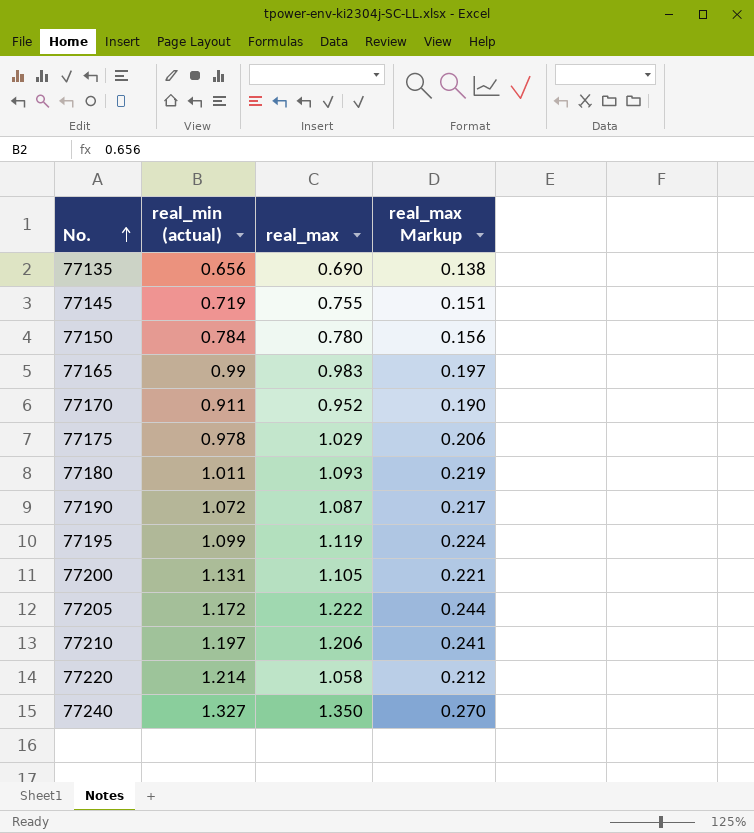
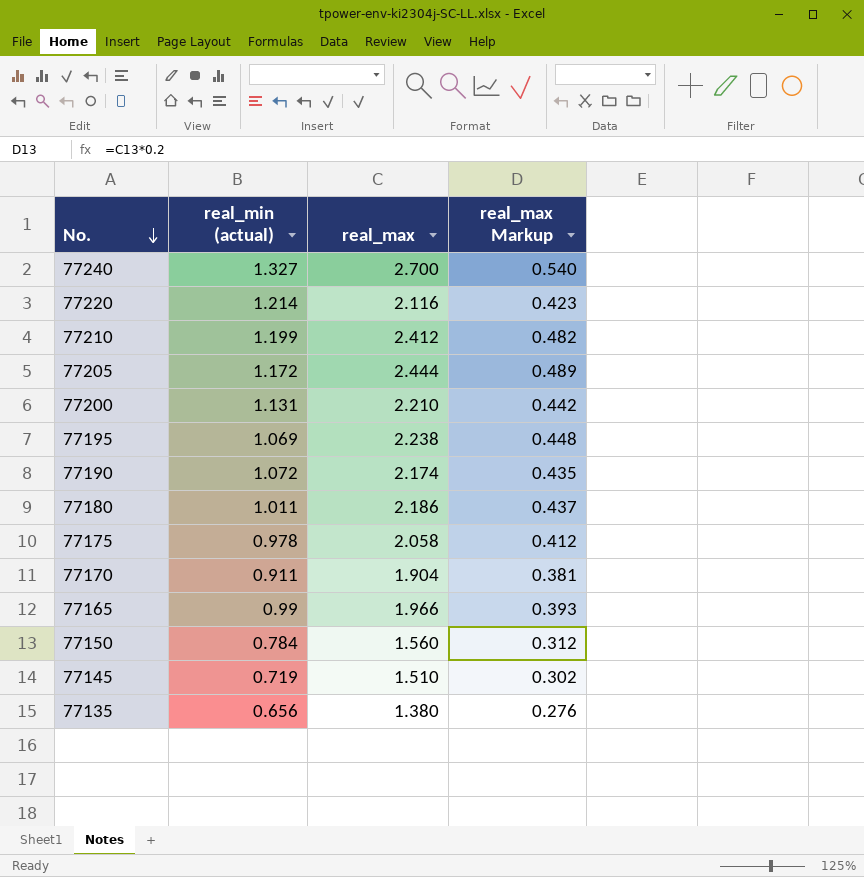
row order: No. ascending -> No. descending
77240 | real_max: 1.350 -> 2.700
77240 | real_max Markup: 0.270 -> 0.540
77220 | real_max: 1.058 -> 2.116
77220 | real_max Markup: 0.212 -> 0.423
77210 | real_min (actual): 1.197 -> 1.199
77210 | real_max: 1.206 -> 2.412
77210 | real_max Markup: 0.241 -> 0.482
77205 | real_max: 1.222 -> 2.444
77205 | real_max Markup: 0.244 -> 0.489
77200 | real_max: 1.105 -> 2.210
77200 | real_max Markup: 0.221 -> 0.442
77195 | real_min (actual): 1.099 -> 1.069
77195 | real_max: 1.119 -> 2.238
77195 | real_max Markup: 0.224 -> 0.448
77190 | real_max: 1.087 -> 2.174
77190 | real_max Markup: 0.217 -> 0.435
77180 | real_max: 1.093 -> 2.186
77180 | real_max Markup: 0.219 -> 0.437
77175 | real_max: 1.029 -> 2.058
77175 | real_max Markup: 0.206 -> 0.412
77170 | real_max: 0.952 -> 1.904
77170 | real_max Markup: 0.190 -> 0.381
77165 | real_max: 0.983 -> 1.966
77165 | real_max Markup: 0.197 -> 0.393
77150 | real_max: 0.780 -> 1.560
77150 | real_max Markup: 0.156 -> 0.312
77145 | real_max: 0.755 -> 1.510
77145 | real_max Markup: 0.151 -> 0.302
77135 | real_max: 0.690 -> 1.380
77135 | real_max Markup: 0.138 -> 0.276

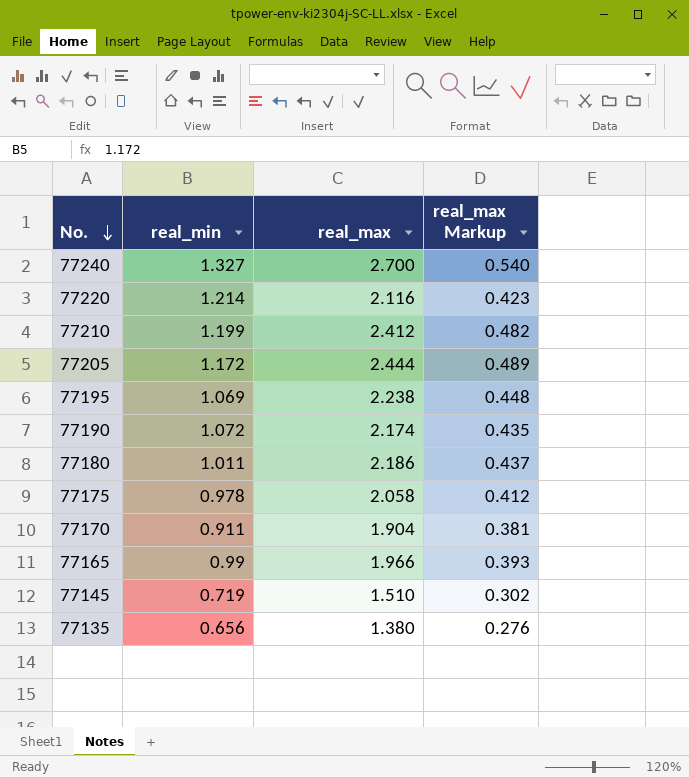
column name: real_min (actual) -> real_min
row 77200: 1.131 | 2.210 | 0.442 -> none
row 77150: 0.784 | 1.560 | 0.312 -> none

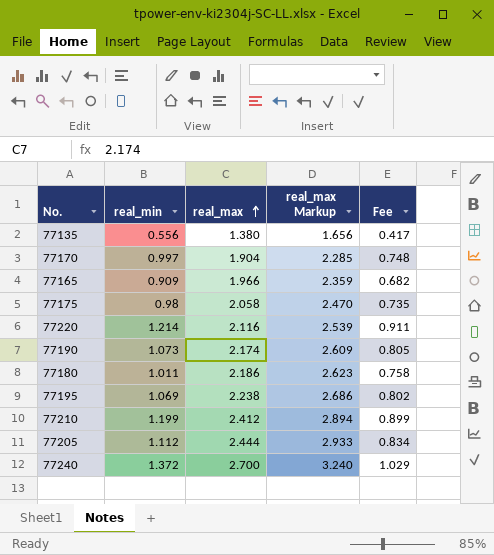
row order: No. descending -> real_max ascending
column real_max Markup | formula: [real_max] * 0.2 -> [real_max] * 1.2
column Fee | formula: none -> [real_min] * 0.75
row 77145: 0.719 | 1.510 | 0.302 -> none
77135 | real_min: 0.656 -> 0.556
77170 | real_min: 0.911 -> 0.997
77165 | real_min: 0.99 -> 0.909
77175 | real_min: 0.978 -> 0.98
77190 | real_min: 1.072 -> 1.073
77205 | real_min: 1.172 -> 1.112
77240 | real_min: 1.327 -> 1.372

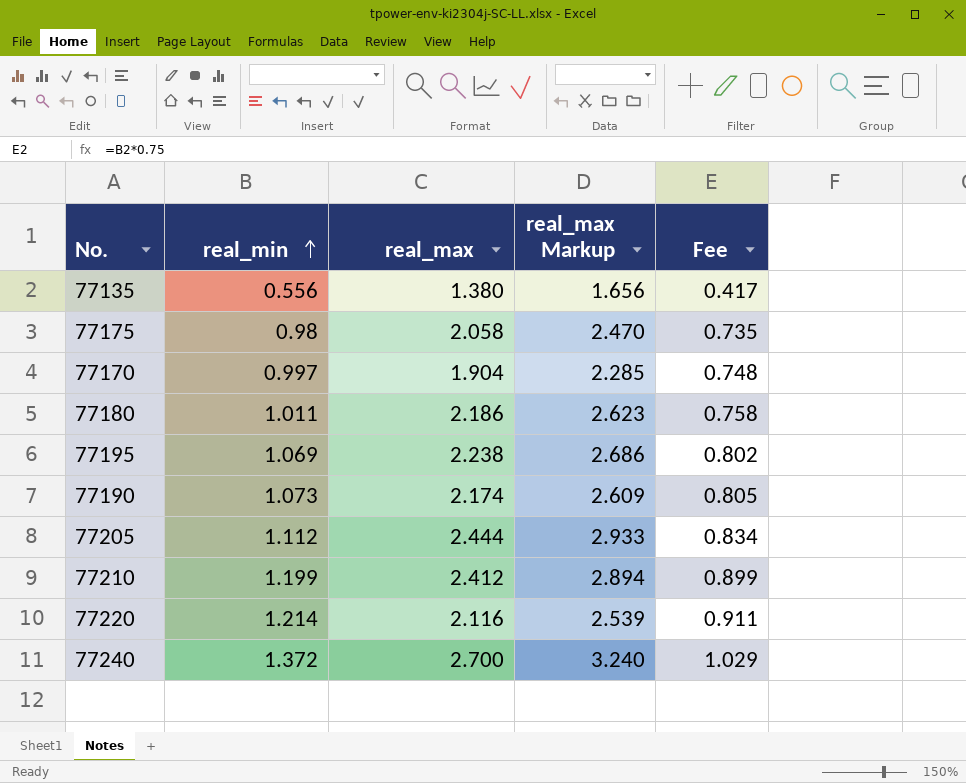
row order: real_max ascending -> real_min ascending
row 77165: 0.909 | 1.966 | 2.359 | 0.682 -> none

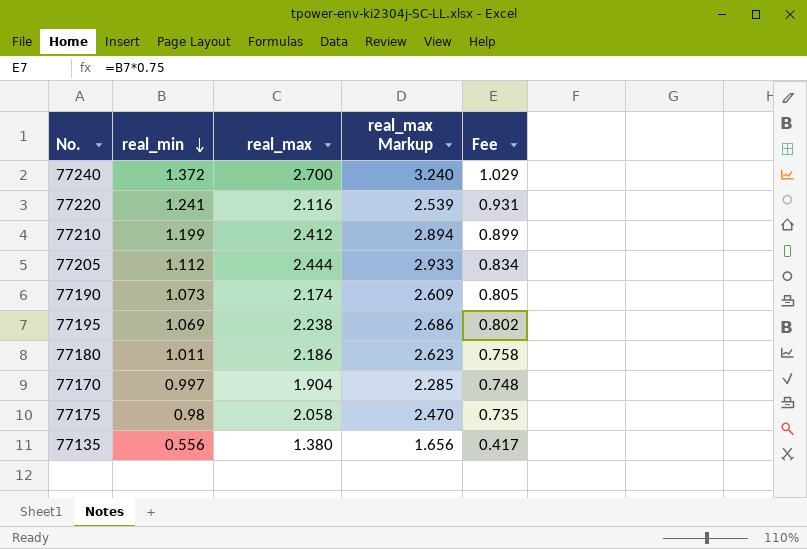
row order: real_min ascending -> real_min descending
77220 | real_min: 1.214 -> 1.241
77220 | Fee: 0.911 -> 0.931

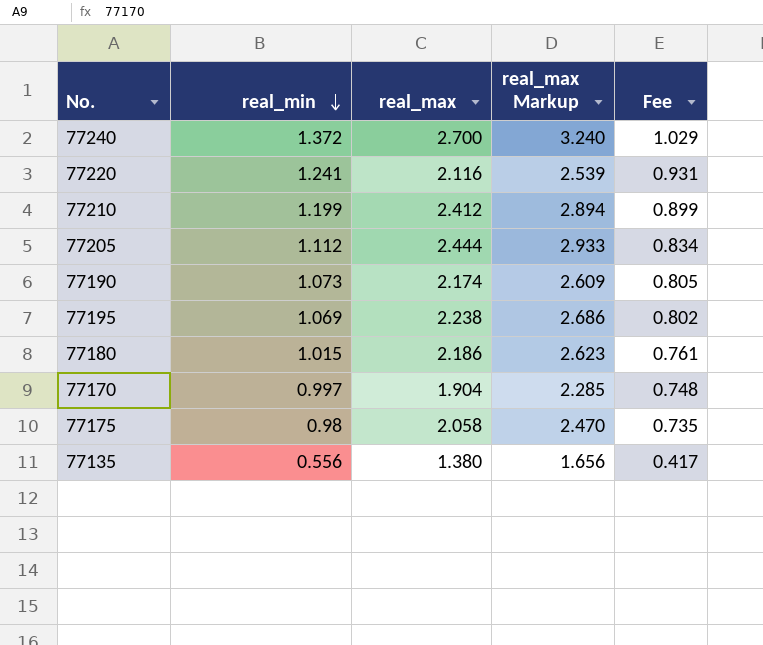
77180 | real_min: 1.011 -> 1.015
77180 | Fee: 0.758 -> 0.761

